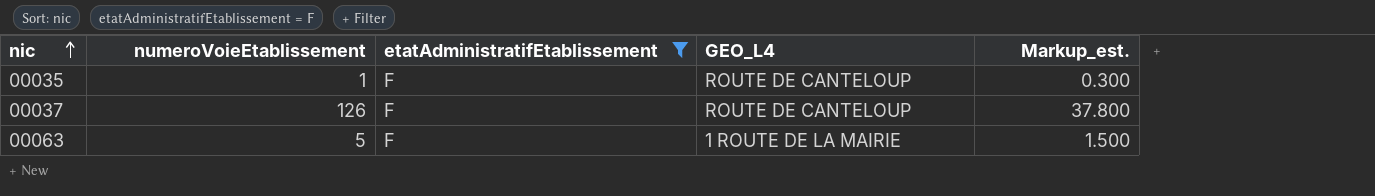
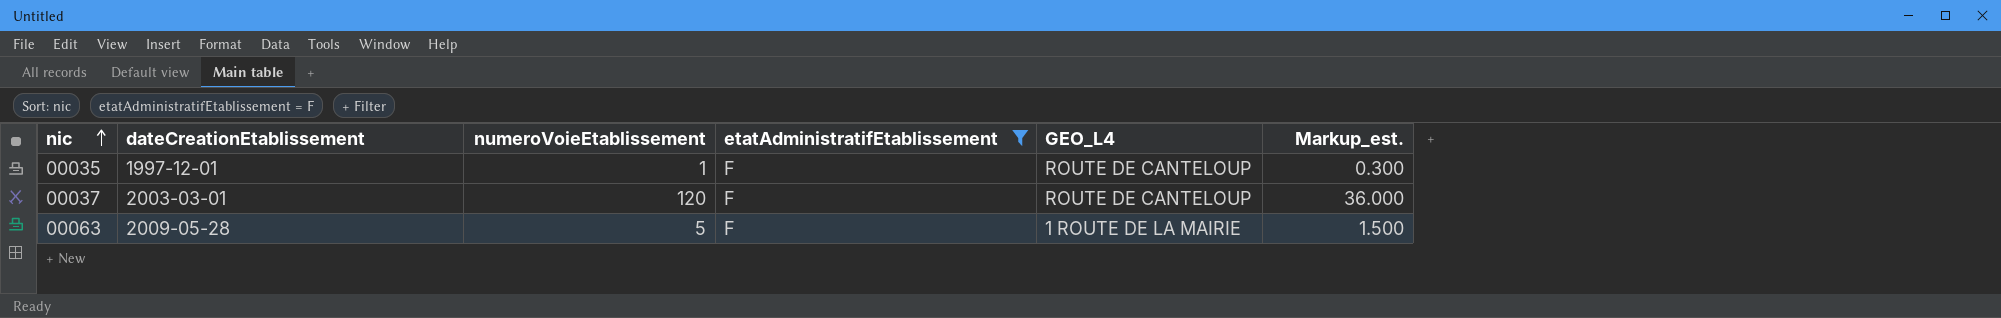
column dateCreationEtablissement | position: none -> 2
00037 | numeroVoieEtablissement: 126 -> 120
00037 | Markup_est.: 37.800 -> 36.000

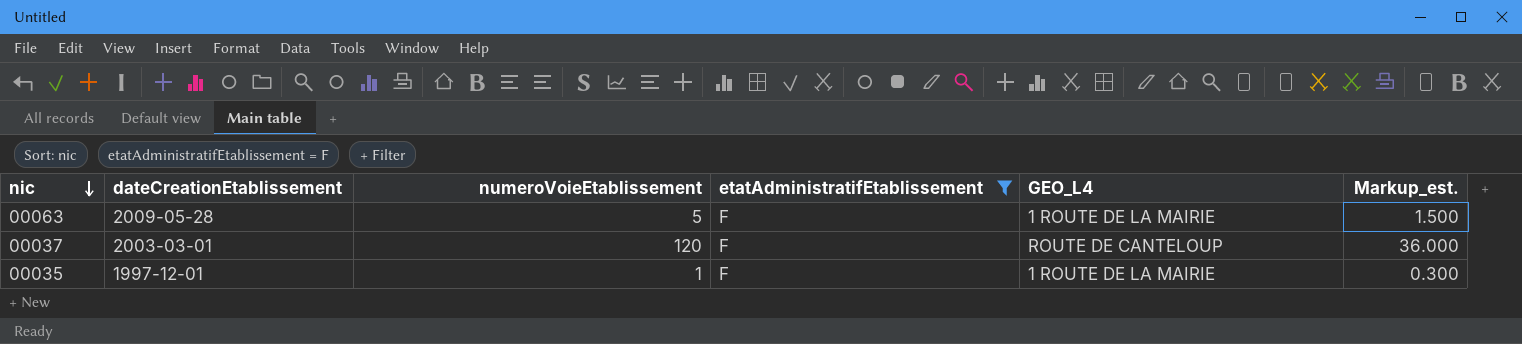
row order: nic ascending -> nic descending
00035 | GEO_L4: ROUTE DE CANTELOUP -> 1 ROUTE DE LA MAIRIE

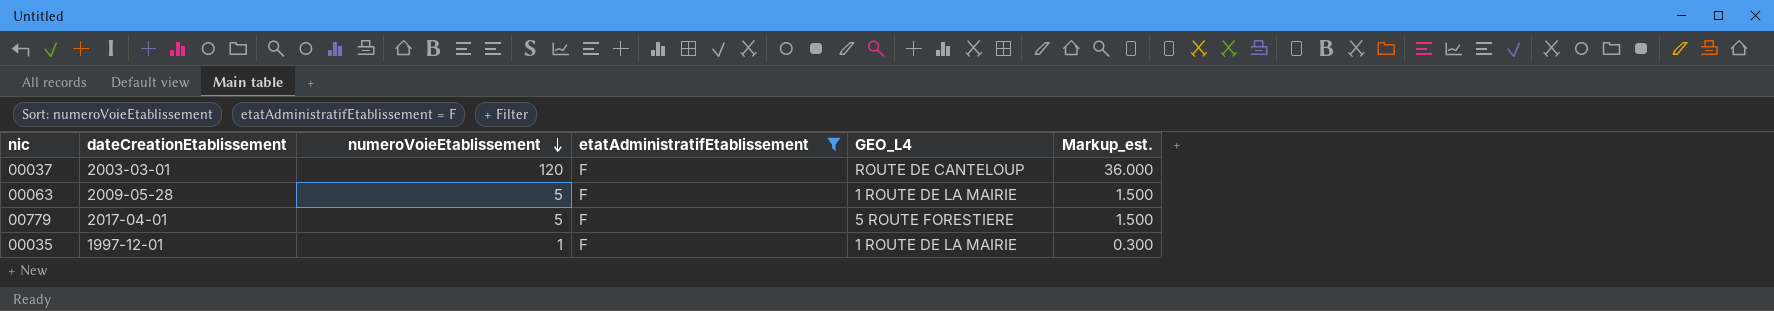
row order: nic descending -> numeroVoieEtablissement descending
row 00779: none -> 2017-04-01 | 5 | F | 5 ROUTE FORESTIERE | 1.500

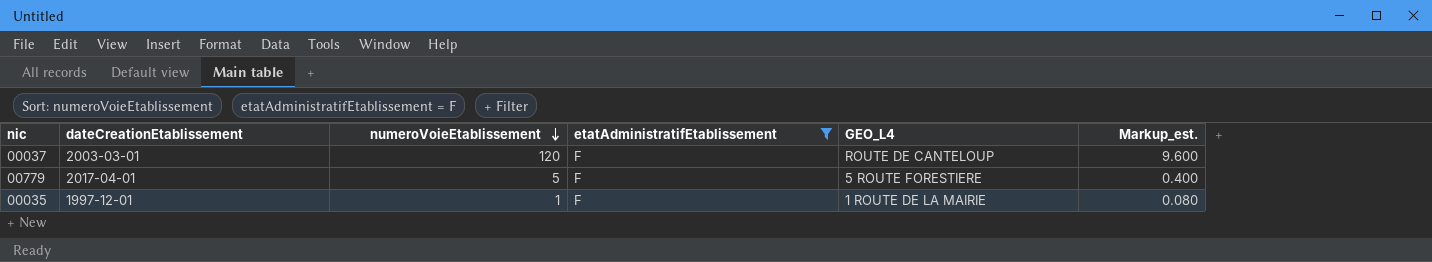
column Markup_est. | formula: [numeroVoieEtablissement] * 0.3 -> [numeroVoieEtablissement] * 0.08
row 00063: 2009-05-28 | 5 | F | 1 ROUTE DE LA MAIRIE | 1.500 -> none

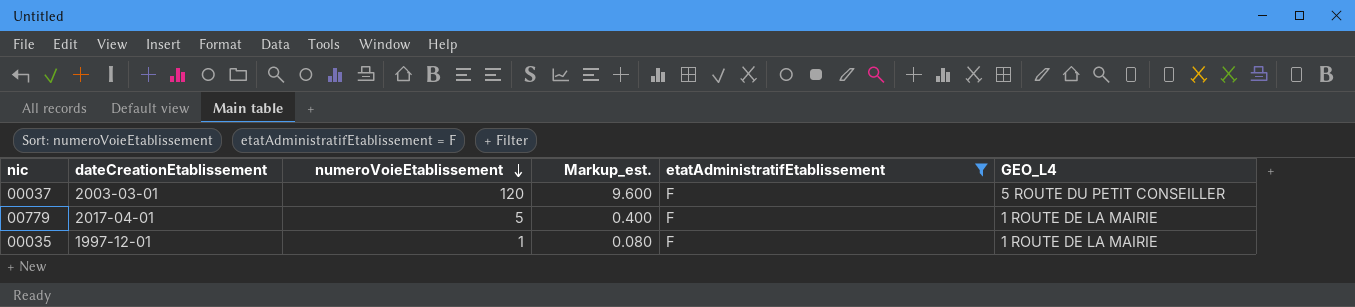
column Markup_est. | position: 6 -> 4
00037 | GEO_L4: ROUTE DE CANTELOUP -> 5 ROUTE DU PETIT CONSEILLER
00779 | GEO_L4: 5 ROUTE FORESTIERE -> 1 ROUTE DE LA MAIRIE

